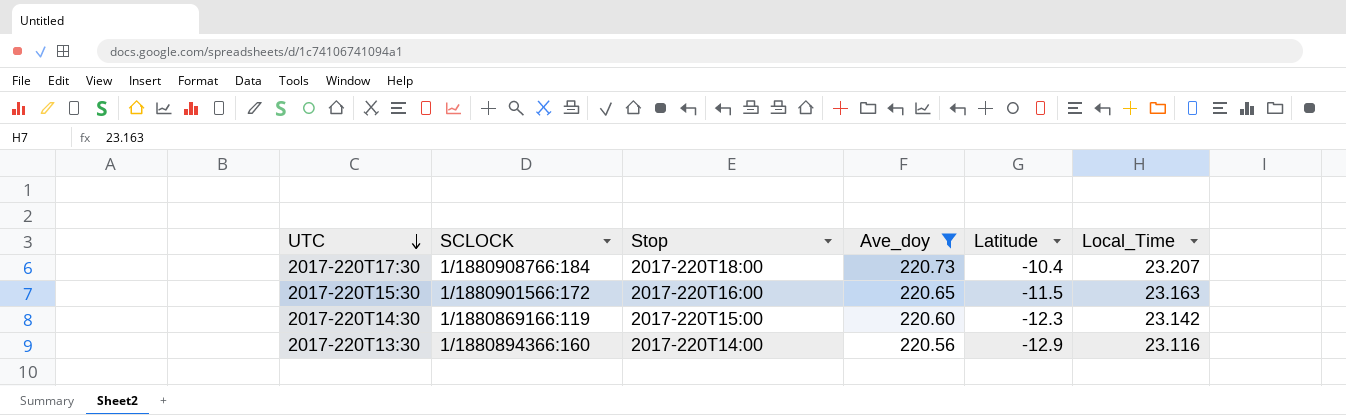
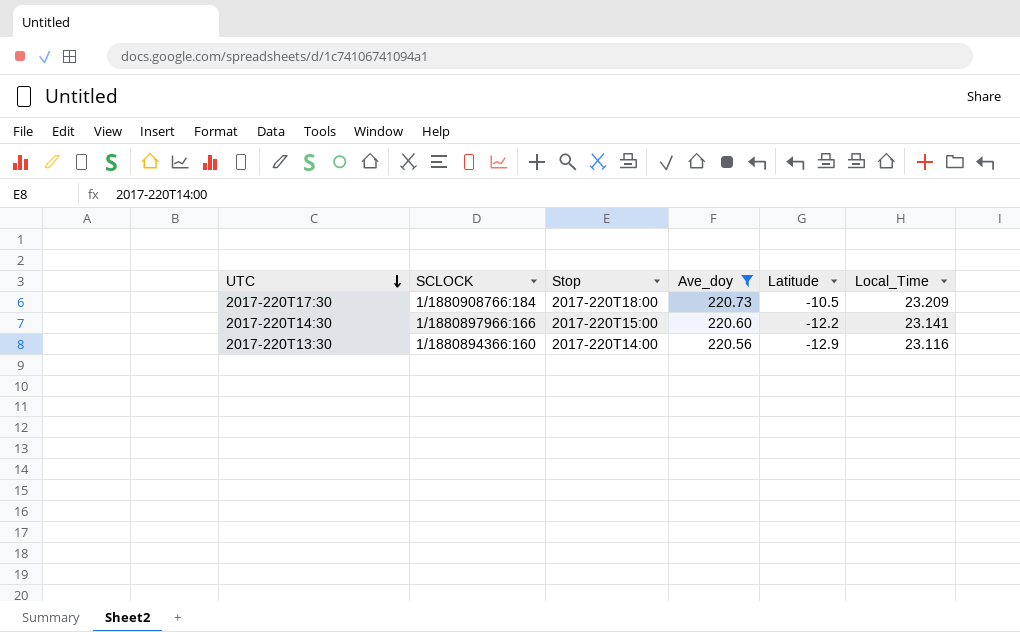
row 2017-220T15:30: 1/1880901566:172 | 2017-220T16:00 | 220.65 | -11.5 | 23.163 -> none
2017-220T17:30 | Latitude: -10.4 -> -10.5
2017-220T17:30 | Local_Time: 23.207 -> 23.209
2017-220T14:30 | SCLOCK: 1/1880869166:119 -> 1/1880897966:166
2017-220T14:30 | Latitude: -12.3 -> -12.2
2017-220T14:30 | Local_Time: 23.142 -> 23.141

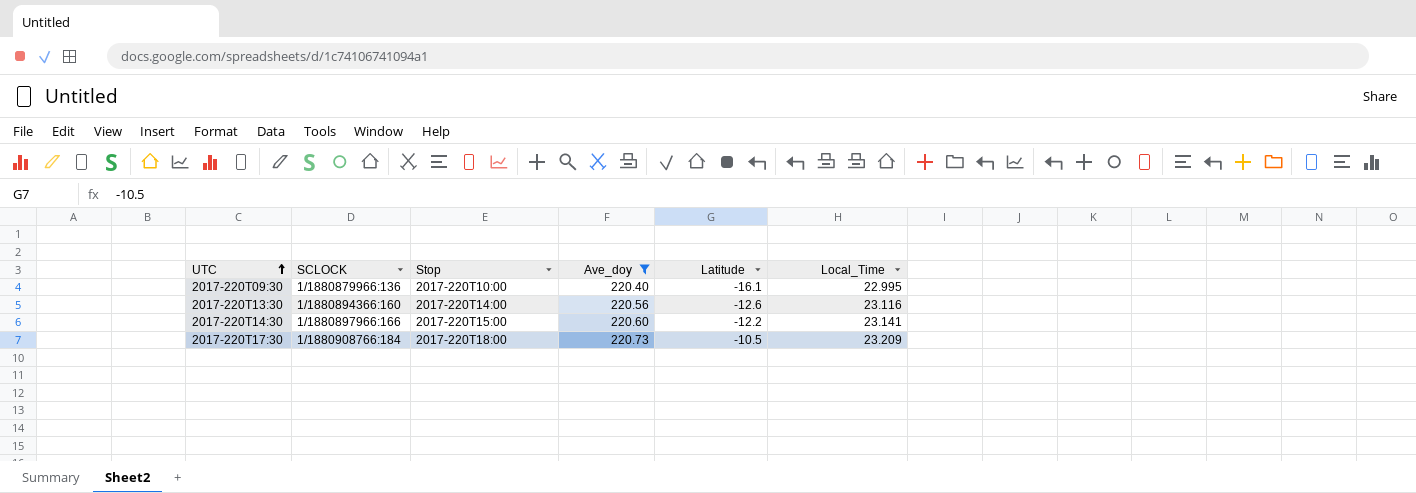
row order: UTC descending -> UTC ascending
row 2017-220T09:30: none -> 1/1880879966:136 | 2017-220T10:00 | 220.40 | -16.1 | 22.995
2017-220T13:30 | Latitude: -12.9 -> -12.6

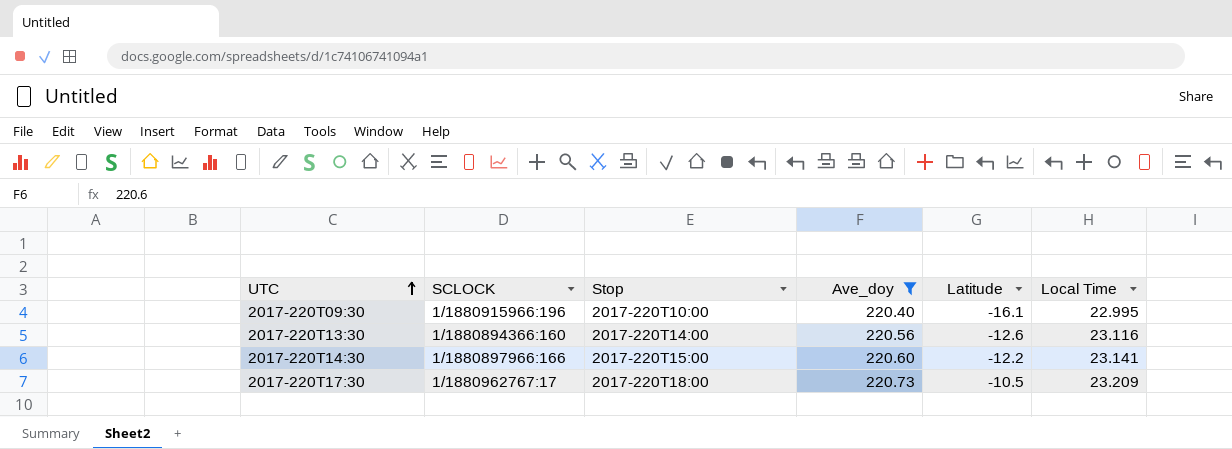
column name: Local_Time -> Local Time
2017-220T09:30 | SCLOCK: 1/1880879966:136 -> 1/1880915966:196
2017-220T17:30 | SCLOCK: 1/1880908766:184 -> 1/1880962767:17

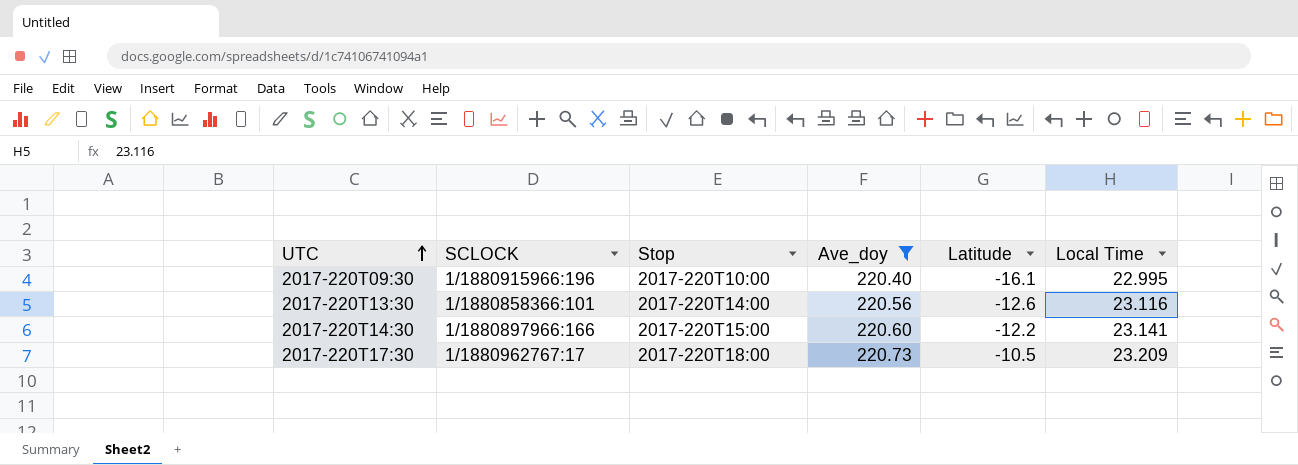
2017-220T13:30 | SCLOCK: 1/1880894366:160 -> 1/1880858366:101

